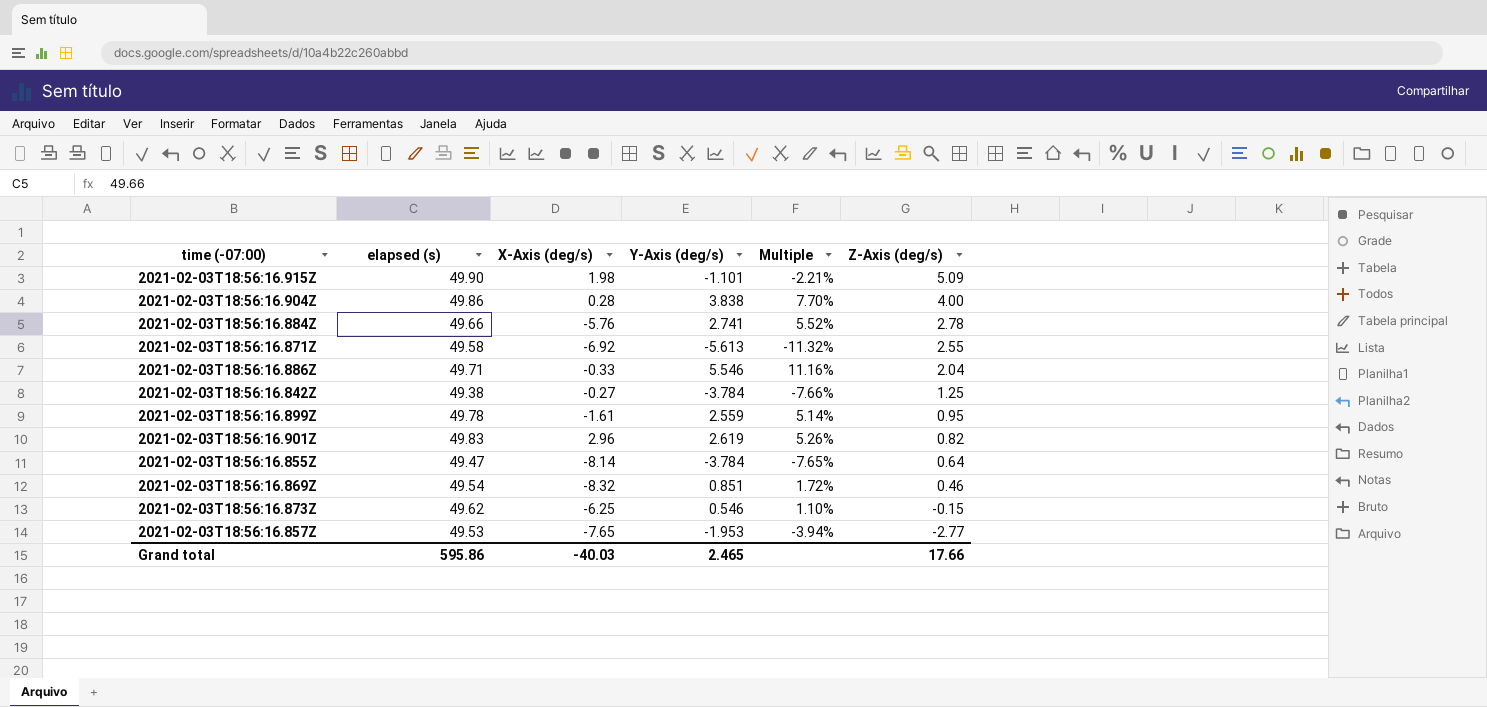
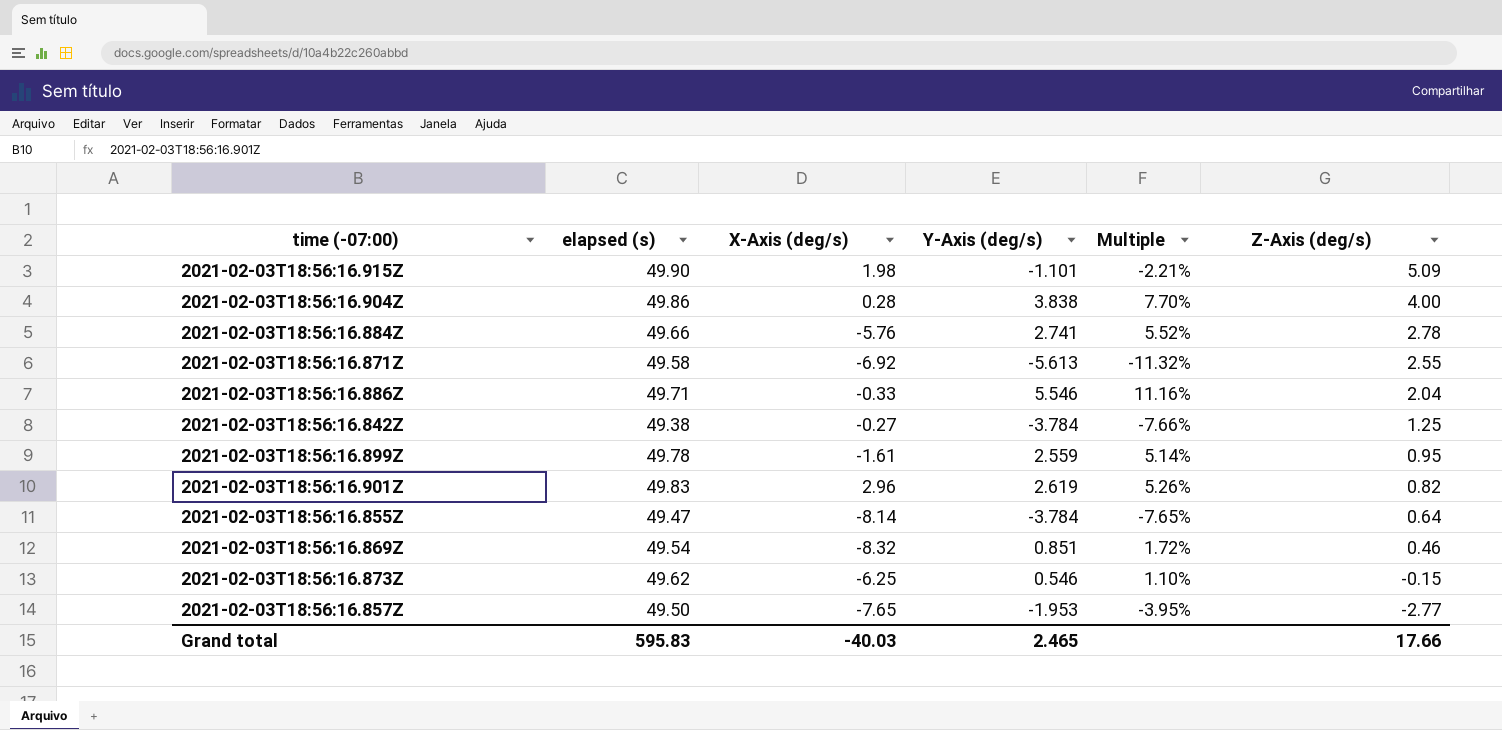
2021-02-03T18:56:16.857Z | elapsed (s): 49.53 -> 49.50
2021-02-03T18:56:16.857Z | Multiple: -3.94% -> -3.95%
Grand total | elapsed (s): 595.86 -> 595.83

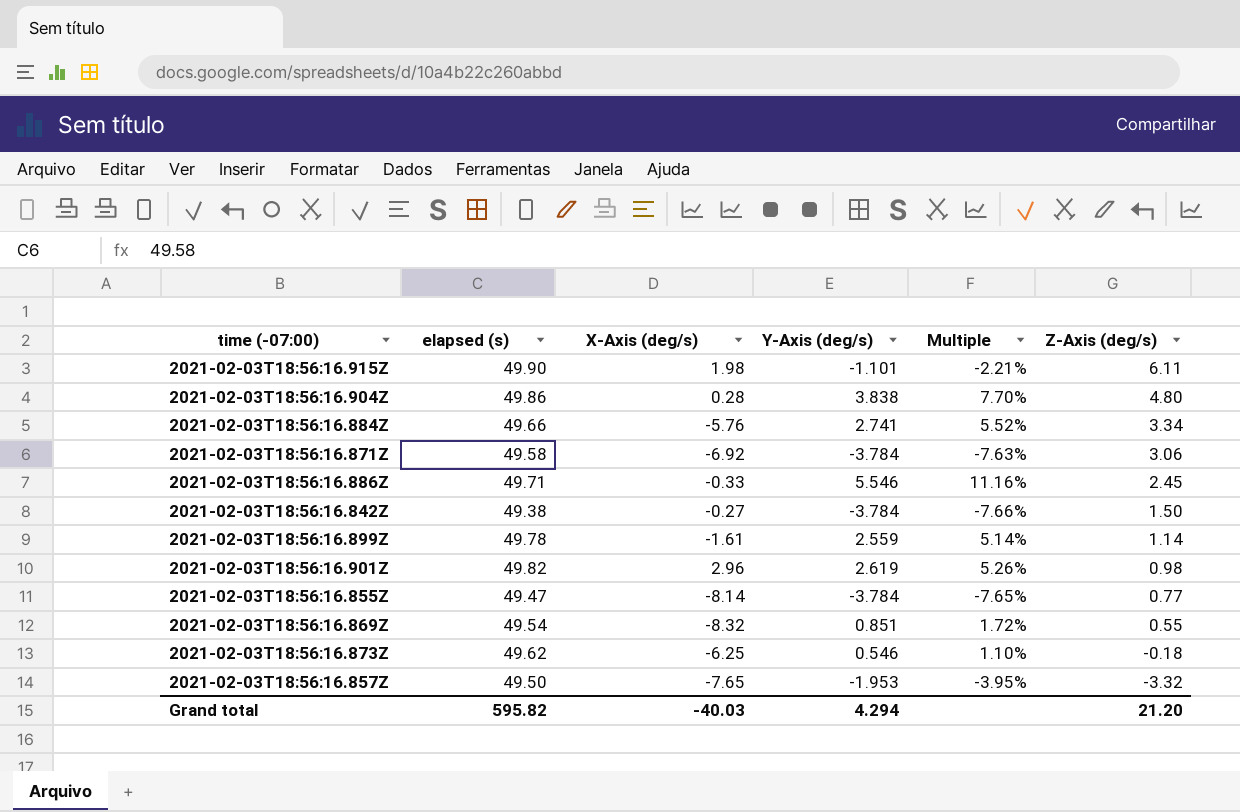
2021-02-03T18:56:16.915Z | Z-Axis (deg/s): 5.09 -> 6.11
2021-02-03T18:56:16.904Z | Z-Axis (deg/s): 4.00 -> 4.80
2021-02-03T18:56:16.884Z | Z-Axis (deg/s): 2.78 -> 3.34
2021-02-03T18:56:16.871Z | Y-Axis (deg/s): -5.613 -> -3.784
2021-02-03T18:56:16.871Z | Multiple: -11.32% -> -7.63%
2021-02-03T18:56:16.871Z | Z-Axis (deg/s): 2.55 -> 3.06
2021-02-03T18:56:16.886Z | Z-Axis (deg/s): 2.04 -> 2.45
2021-02-03T18:56:16.842Z | Z-Axis (deg/s): 1.25 -> 1.50
2021-02-03T18:56:16.899Z | Z-Axis (deg/s): 0.95 -> 1.14
2021-02-03T18:56:16.901Z | elapsed (s): 49.83 -> 49.82
2021-02-03T18:56:16.901Z | Z-Axis (deg/s): 0.82 -> 0.98
2021-02-03T18:56:16.855Z | Z-Axis (deg/s): 0.64 -> 0.77
2021-02-03T18:56:16.869Z | Z-Axis (deg/s): 0.46 -> 0.55
2021-02-03T18:56:16.873Z | Z-Axis (deg/s): -0.15 -> -0.18
2021-02-03T18:56:16.857Z | Z-Axis (deg/s): -2.77 -> -3.32
Grand total | elapsed (s): 595.83 -> 595.82
Grand total | Y-Axis (deg/s): 2.465 -> 4.294
Grand total | Z-Axis (deg/s): 17.66 -> 21.20

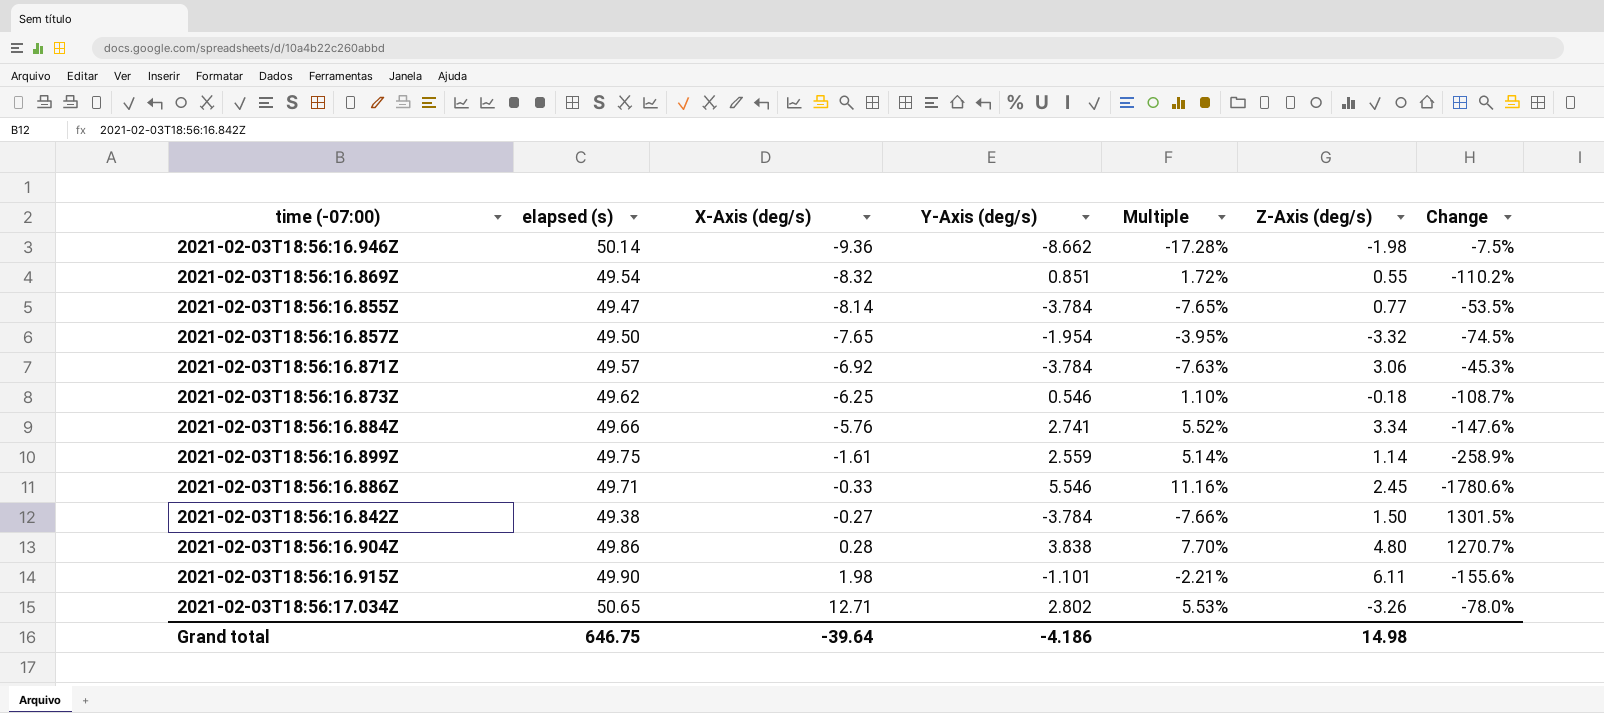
row order: Z-Axis (deg/s) descending -> X-Axis (deg/s) ascending
column Change | formula: none -> ([Y-Axis (deg/s)] - [X-Axis (deg/s)]) / [X-Axis (deg/s)]
row 2021-02-03T18:56:16.901Z: 49.82 | 2.96 | 2.619 | 5.26% | 0.98 -> none
row 2021-02-03T18:56:16.946Z: none -> 50.14 | -9.36 | -8.662 | -17.28% | -1.98 | -7.5%
2021-02-03T18:56:16.857Z | Y-Axis (deg/s): -1.953 -> -1.954
2021-02-03T18:56:16.871Z | elapsed (s): 49.58 -> 49.57
2021-02-03T18:56:16.899Z | elapsed (s): 49.78 -> 49.75
row 2021-02-03T18:56:17.034Z: none -> 50.65 | 12.71 | 2.802 | 5.53% | -3.26 | -78.0%
Grand total | elapsed (s): 595.82 -> 646.75
Grand total | X-Axis (deg/s): -40.03 -> -39.64
Grand total | Y-Axis (deg/s): 4.294 -> -4.186
Grand total | Z-Axis (deg/s): 21.20 -> 14.98

